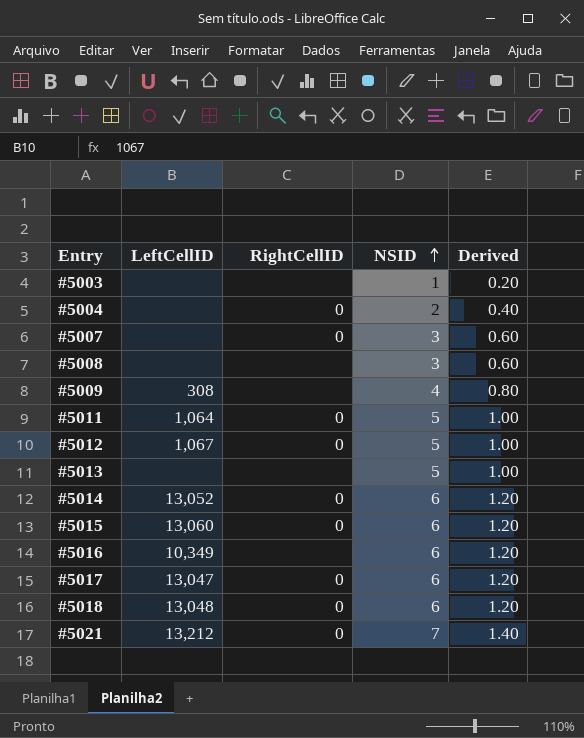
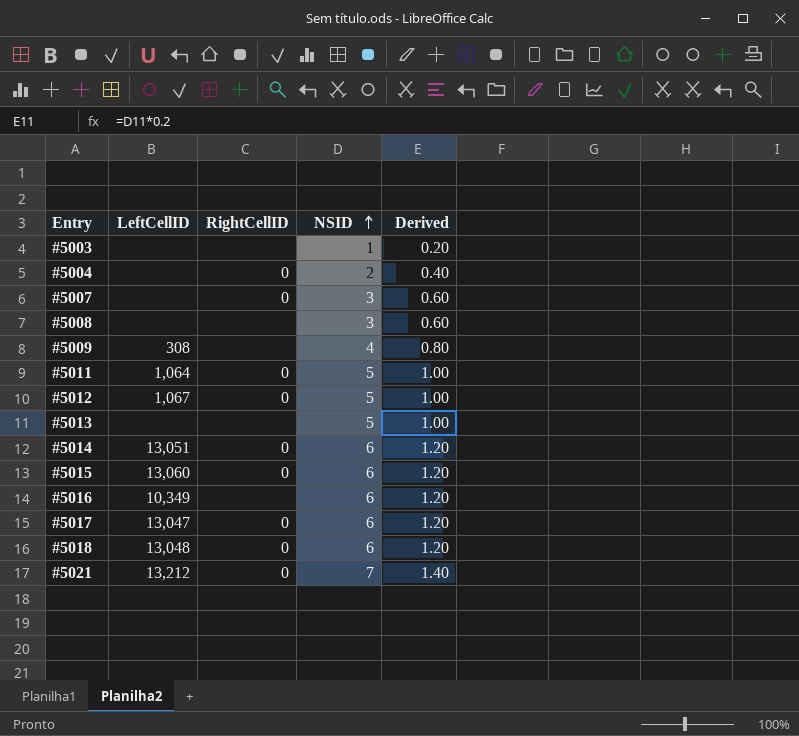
#5014 | LeftCellID: 13,052 -> 13,051

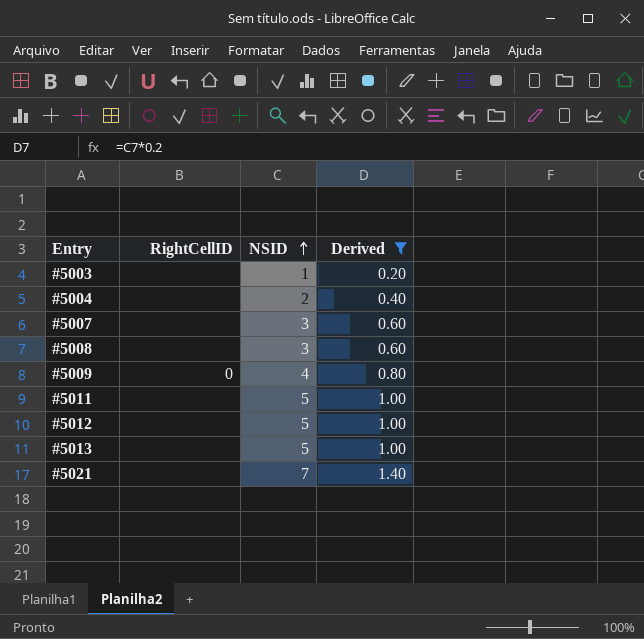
filter: none -> Derived != 1.20
column LeftCellID | position: 2 -> none
#5004 | RightCellID: 0 -> none
#5007 | RightCellID: 0 -> none
#5009 | RightCellID: none -> 0
#5011 | RightCellID: 0 -> none
#5012 | RightCellID: 0 -> none
#5021 | RightCellID: 0 -> none

